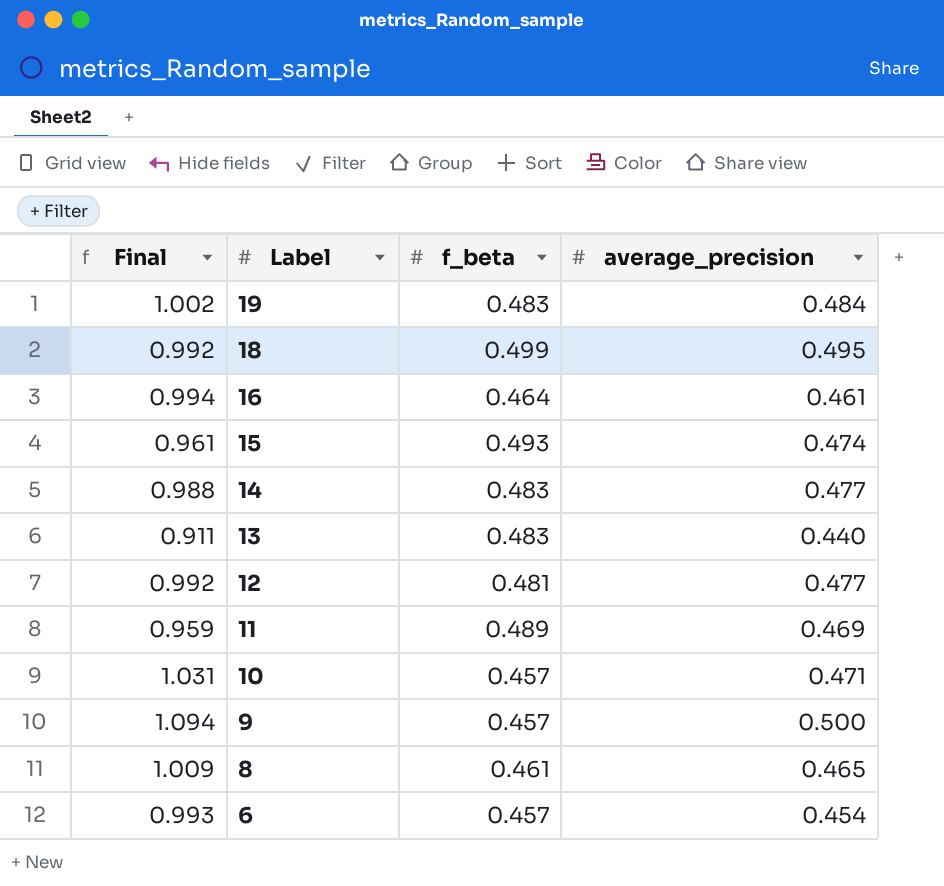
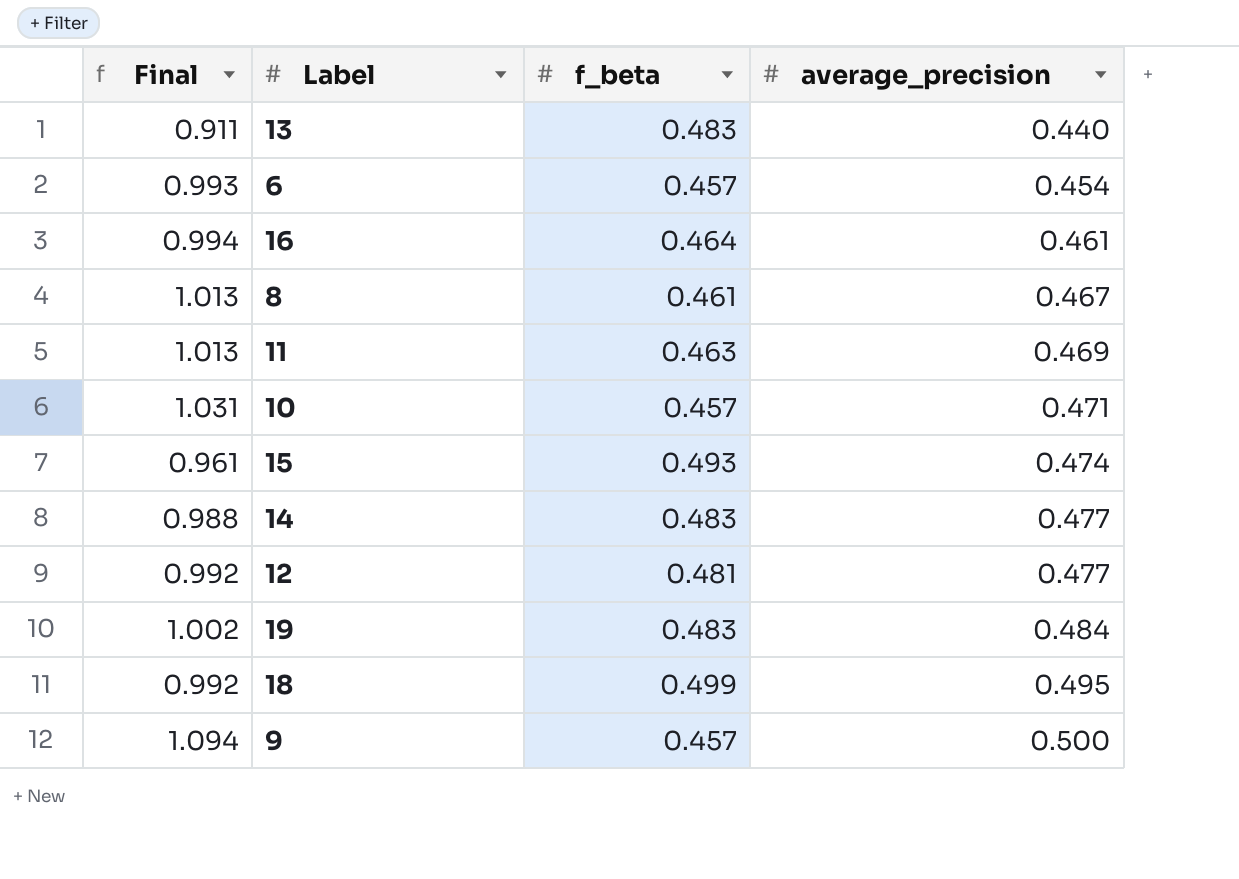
row order: Label descending -> average_precision ascending
8 | Final: 1.009 -> 1.013
8 | average_precision: 0.465 -> 0.467
11 | Final: 0.959 -> 1.013
11 | f_beta: 0.489 -> 0.463

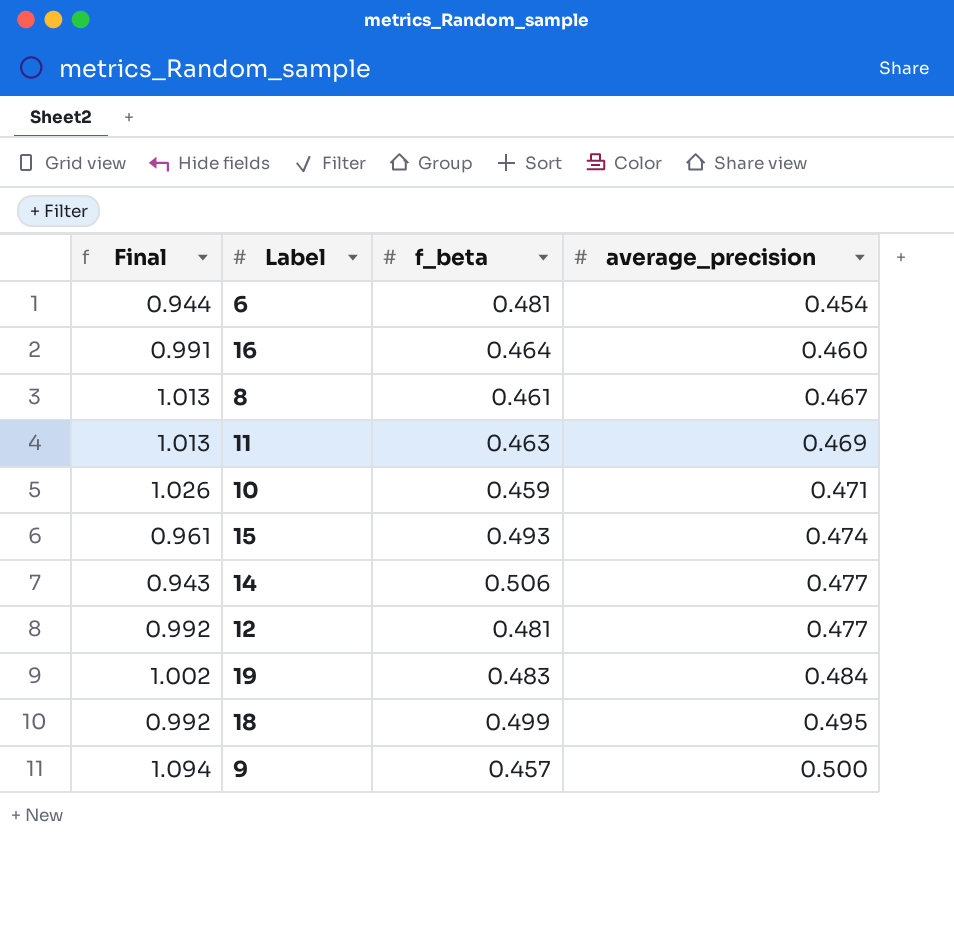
row 13: 0.911 | 0.483 | 0.440 -> none
6 | Final: 0.993 -> 0.944
6 | f_beta: 0.457 -> 0.481
16 | Final: 0.994 -> 0.991
16 | average_precision: 0.461 -> 0.460
10 | Final: 1.031 -> 1.026
10 | f_beta: 0.457 -> 0.459
14 | Final: 0.988 -> 0.943
14 | f_beta: 0.483 -> 0.506

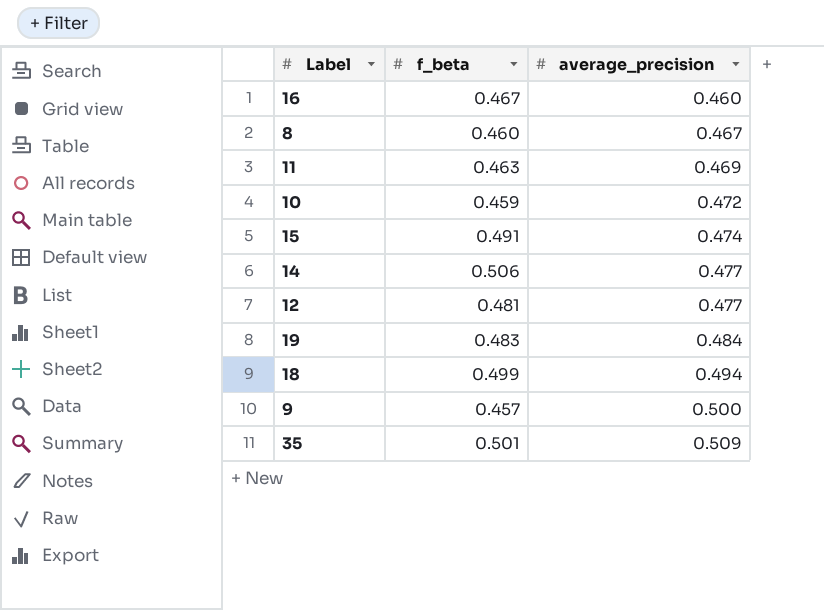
column Final | formula: [average_precision] / [f_beta] -> none
row 6: 0.944 | 0.481 | 0.454 -> none
16 | f_beta: 0.464 -> 0.467
8 | f_beta: 0.461 -> 0.460
10 | average_precision: 0.471 -> 0.472
15 | f_beta: 0.493 -> 0.491
18 | average_precision: 0.495 -> 0.494
row 35: none -> 0.501 | 0.509

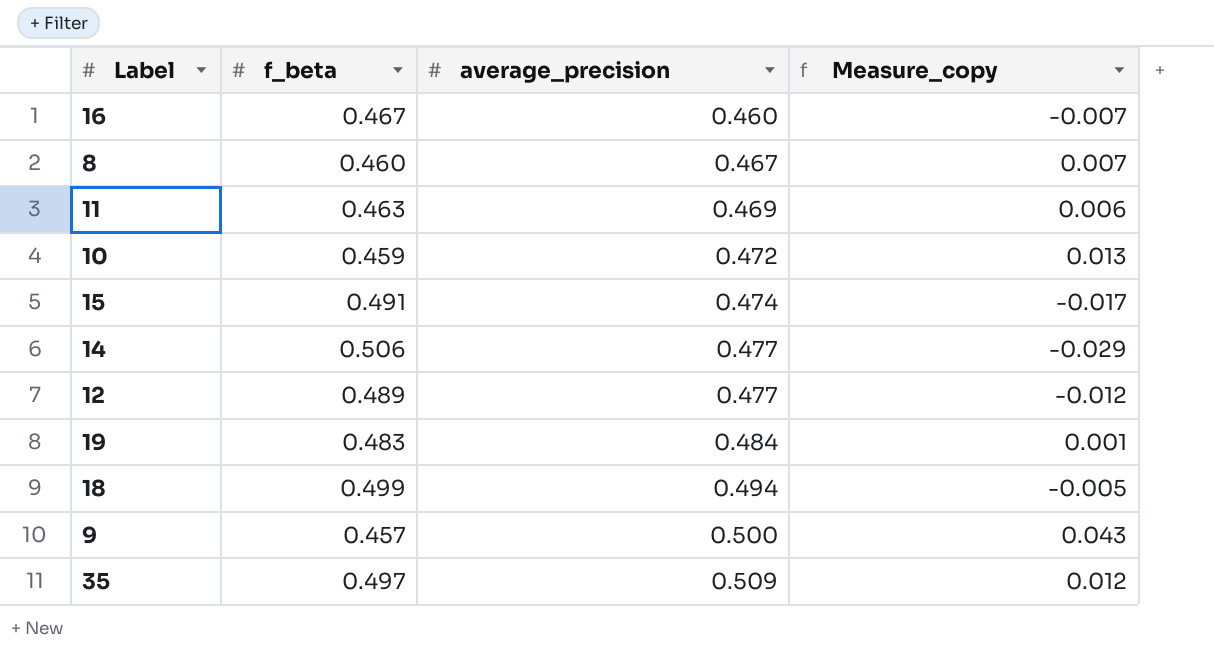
column Measure_copy | formula: none -> [average_precision] - [f_beta]
12 | f_beta: 0.481 -> 0.489
35 | f_beta: 0.501 -> 0.497

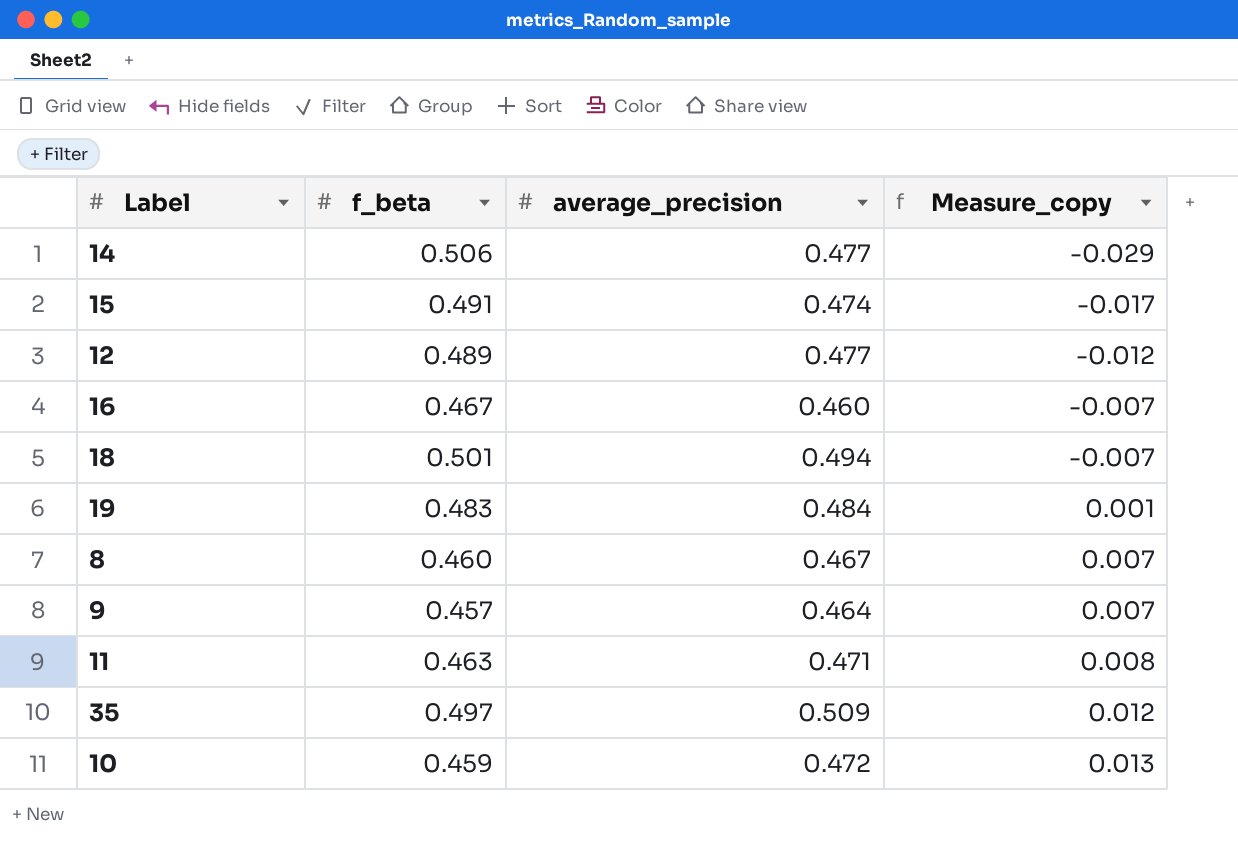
row order: average_precision ascending -> Measure_copy ascending
18 | f_beta: 0.499 -> 0.501
18 | Measure_copy: -0.005 -> -0.007
9 | average_precision: 0.500 -> 0.464
9 | Measure_copy: 0.043 -> 0.007
11 | average_precision: 0.469 -> 0.471
11 | Measure_copy: 0.006 -> 0.008

